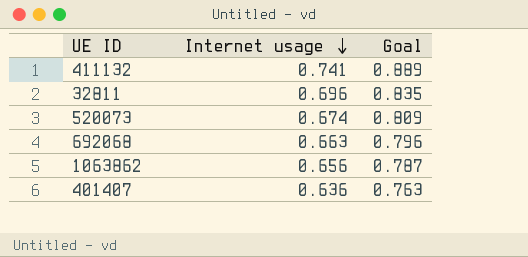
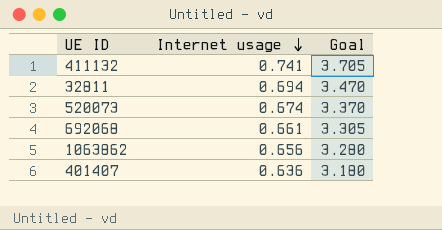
column Goal | formula: [Internet usage] * 1.2 -> [Internet usage] * 5
32811 | Internet usage: 0.696 -> 0.694
692068 | Internet usage: 0.663 -> 0.661

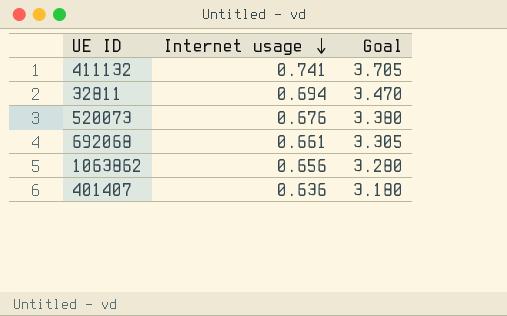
520073 | Internet usage: 0.674 -> 0.676
520073 | Goal: 3.370 -> 3.380

